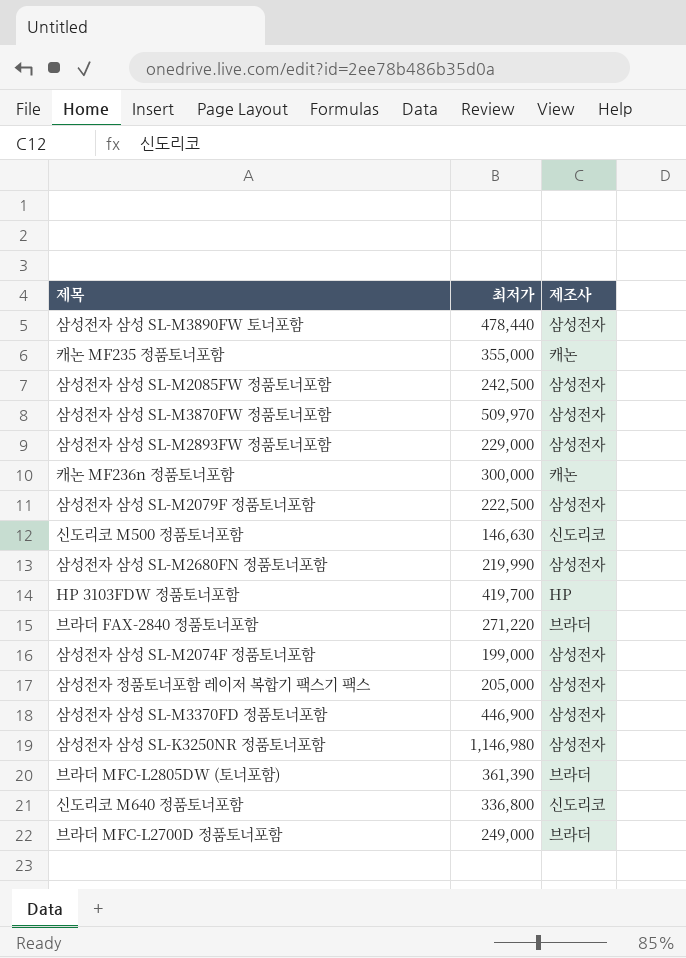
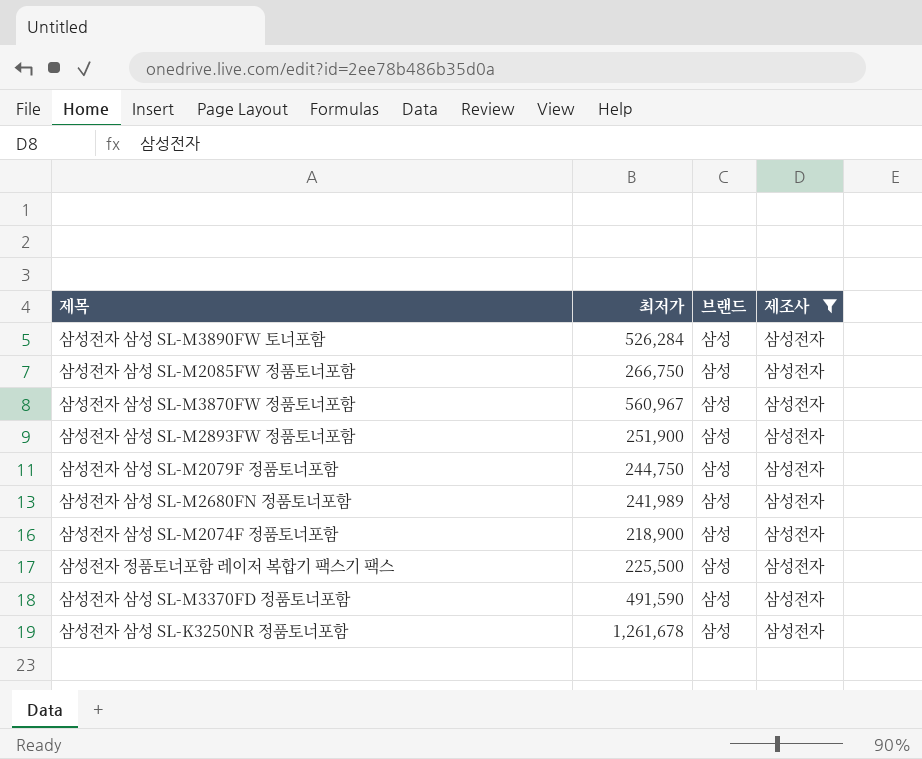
filter: none -> 제조사 = 삼성전자
column 브랜드 | position: none -> 3
삼성전자 삼성 SL-M3890FW 토너포함 | 최저가: 478,440 -> 526,284
삼성전자 삼성 SL-M2085FW 정품토너포함 | 최저가: 242,500 -> 266,750
삼성전자 삼성 SL-M3870FW 정품토너포함 | 최저가: 509,970 -> 560,967
삼성전자 삼성 SL-M2893FW 정품토너포함 | 최저가: 229,000 -> 251,900
삼성전자 삼성 SL-M2079F 정품토너포함 | 최저가: 222,500 -> 244,750
삼성전자 삼성 SL-M2680FN 정품토너포함 | 최저가: 219,990 -> 241,989
삼성전자 삼성 SL-M2074F 정품토너포함 | 최저가: 199,000 -> 218,900
삼성전자 정품토너포함 레이저 복합기 팩스기 팩스 | 최저가: 205,000 -> 225,500
삼성전자 삼성 SL-M3370FD 정품토너포함 | 최저가: 446,900 -> 491,590
삼성전자 삼성 SL-K3250NR 정품토너포함 | 최저가: 1,146,980 -> 1,261,678

